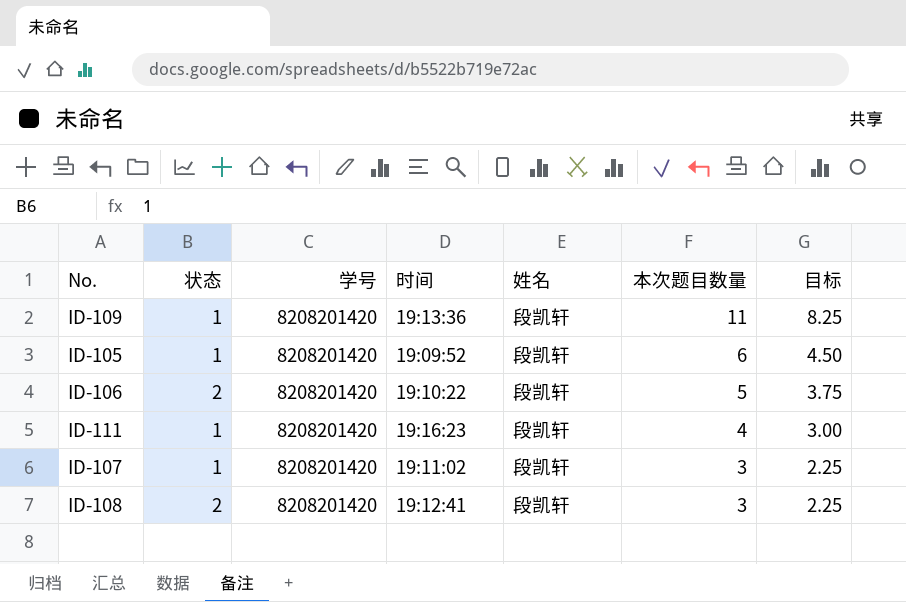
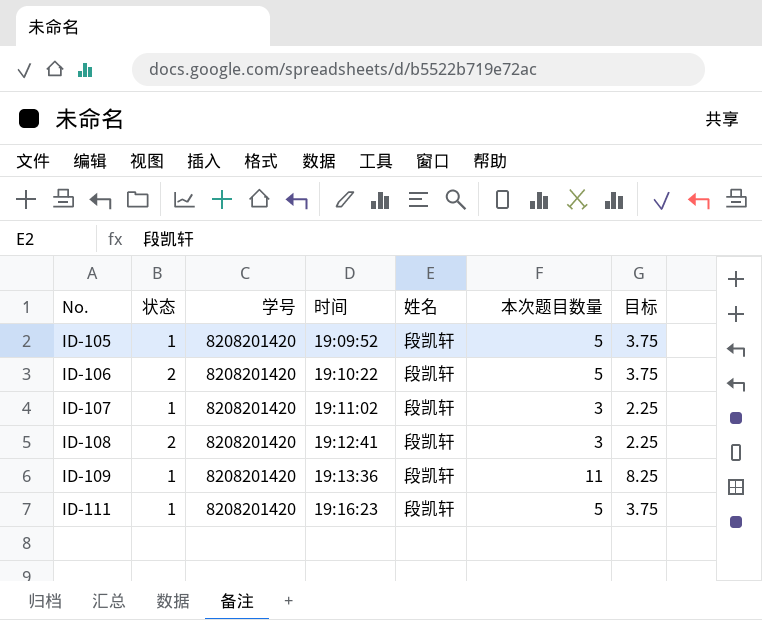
row order: 本次题目数量 descending -> No. ascending
ID-105 | 本次题目数量: 6 -> 5
ID-105 | 目标: 4.50 -> 3.75
ID-111 | 本次题目数量: 4 -> 5
ID-111 | 目标: 3.00 -> 3.75

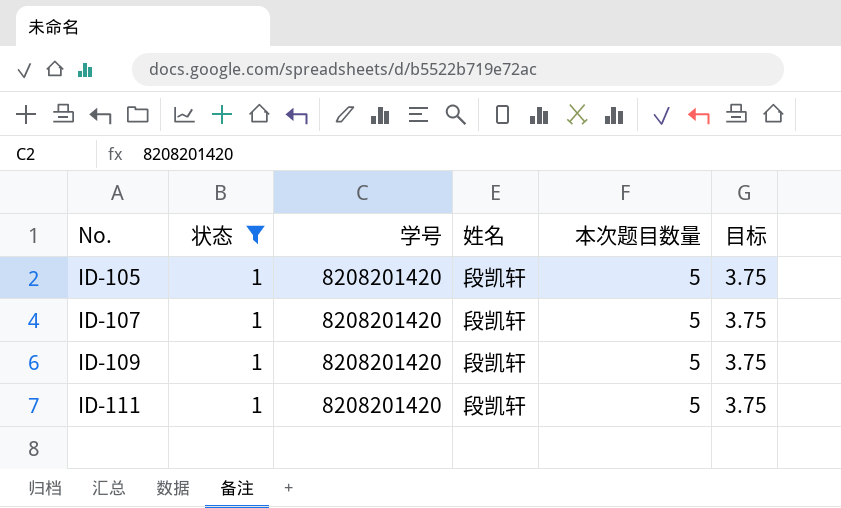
filter: none -> 状态 = 1
column 时间 | position: 4 -> none
ID-107 | 本次题目数量: 3 -> 5
ID-107 | 目标: 2.25 -> 3.75
ID-109 | 本次题目数量: 11 -> 5
ID-109 | 目标: 8.25 -> 3.75

